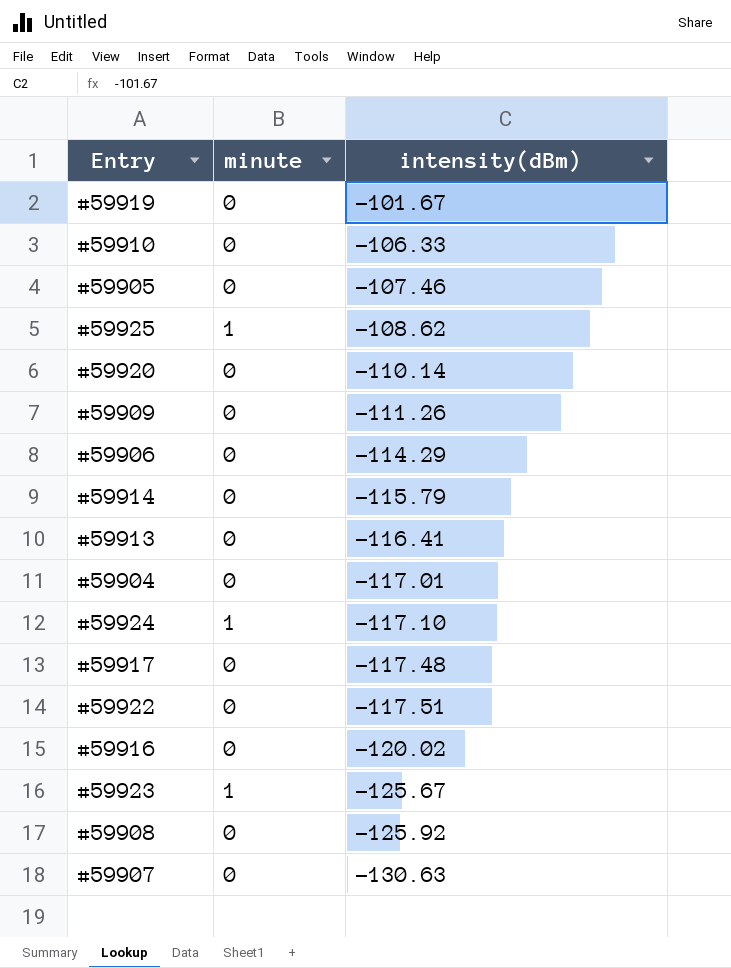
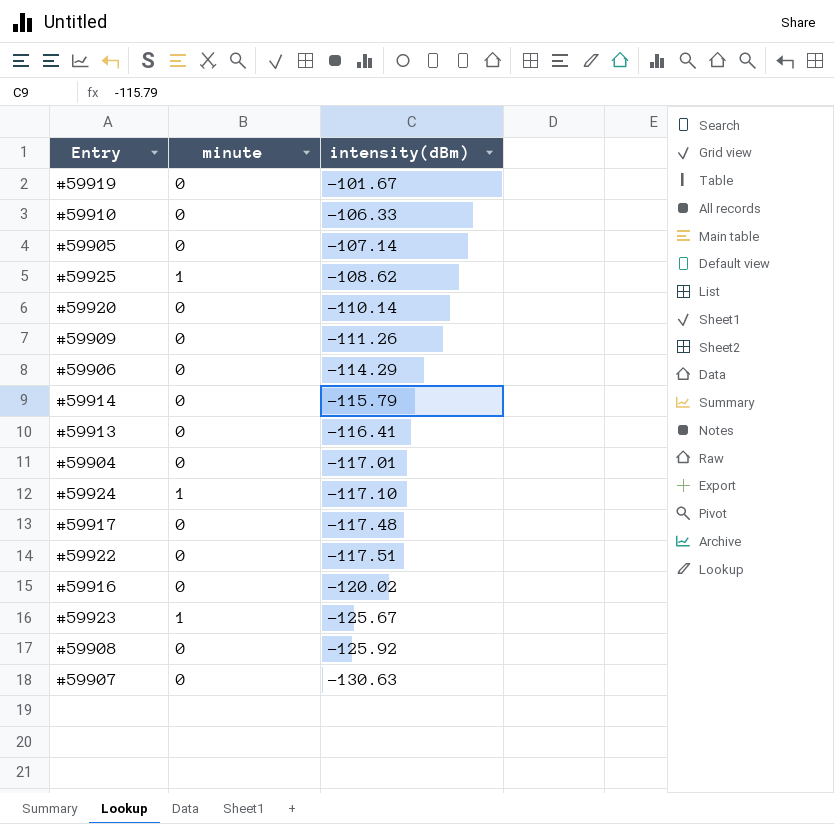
#59905 | intensity(dBm): -107.46 -> -107.14

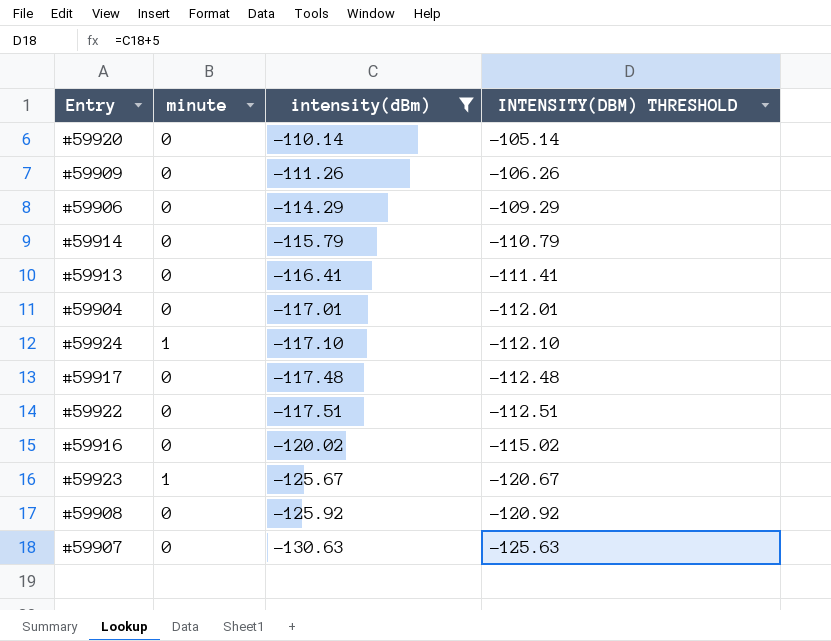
filter: none -> intensity(dBm) <= -110.14
column INTENSITY(DBM) THRESHOLD | formula: none -> [intensity(dBm)] + 5

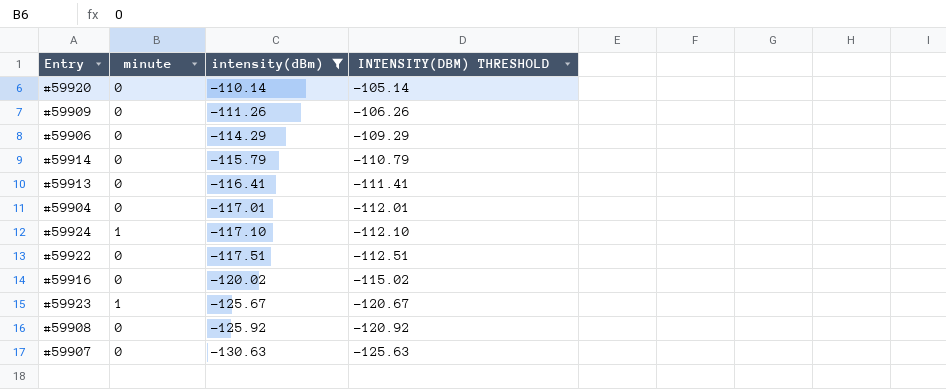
row #59917: 0 | -117.48 | -112.48 -> none

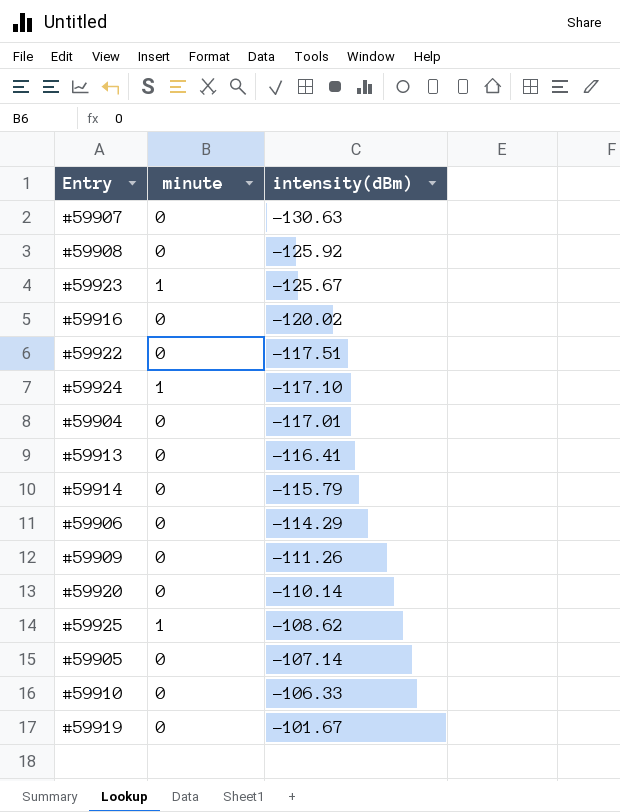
filter: intensity(dBm) <= -110.14 -> none
row order: intensity(dBm) descending -> intensity(dBm) ascending
column INTENSITY(DBM) THRESHOLD | formula: [intensity(dBm)] + 5 -> none

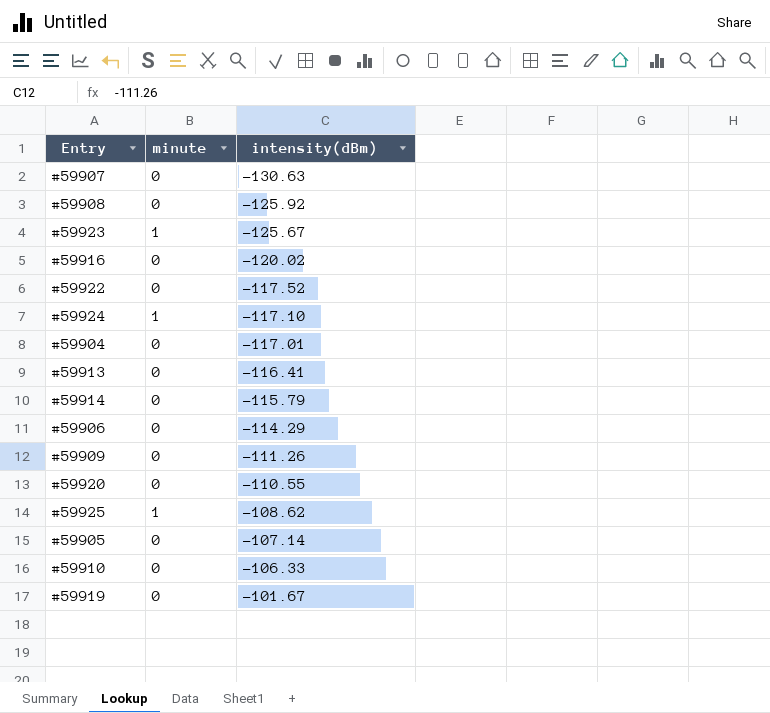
#59922 | intensity(dBm): -117.51 -> -117.52
#59920 | intensity(dBm): -110.14 -> -110.55

